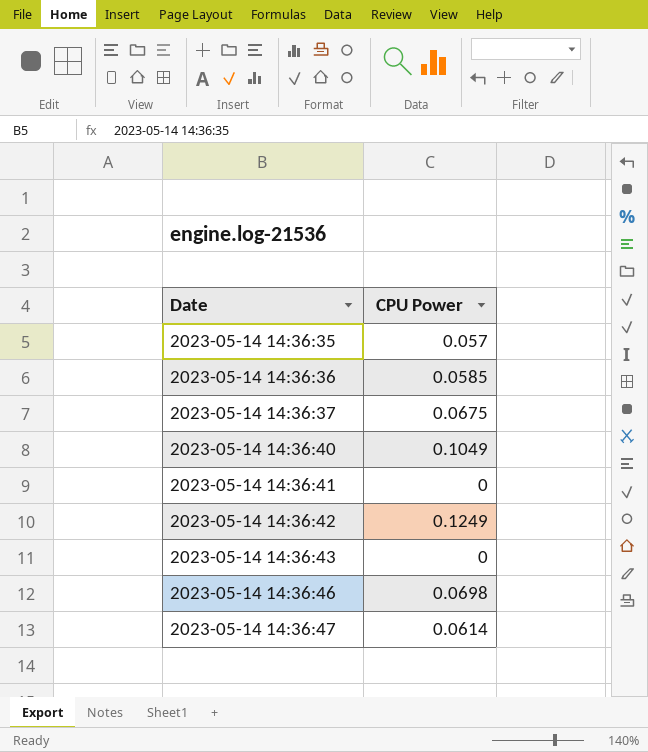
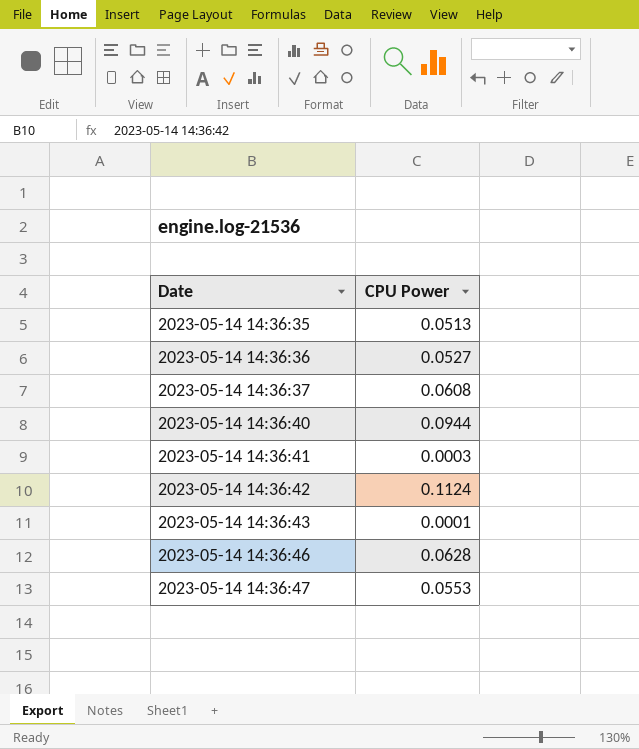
2023-05-14 14:36:35 | CPU Power: 0.057 -> 0.0513
2023-05-14 14:36:36 | CPU Power: 0.0585 -> 0.0527
2023-05-14 14:36:37 | CPU Power: 0.0675 -> 0.0608
2023-05-14 14:36:40 | CPU Power: 0.1049 -> 0.0944
2023-05-14 14:36:41 | CPU Power: 0 -> 0.0003
2023-05-14 14:36:42 | CPU Power: 0.1249 -> 0.1124
2023-05-14 14:36:43 | CPU Power: 0 -> 0.0001
2023-05-14 14:36:46 | CPU Power: 0.0698 -> 0.0628
2023-05-14 14:36:47 | CPU Power: 0.0614 -> 0.0553

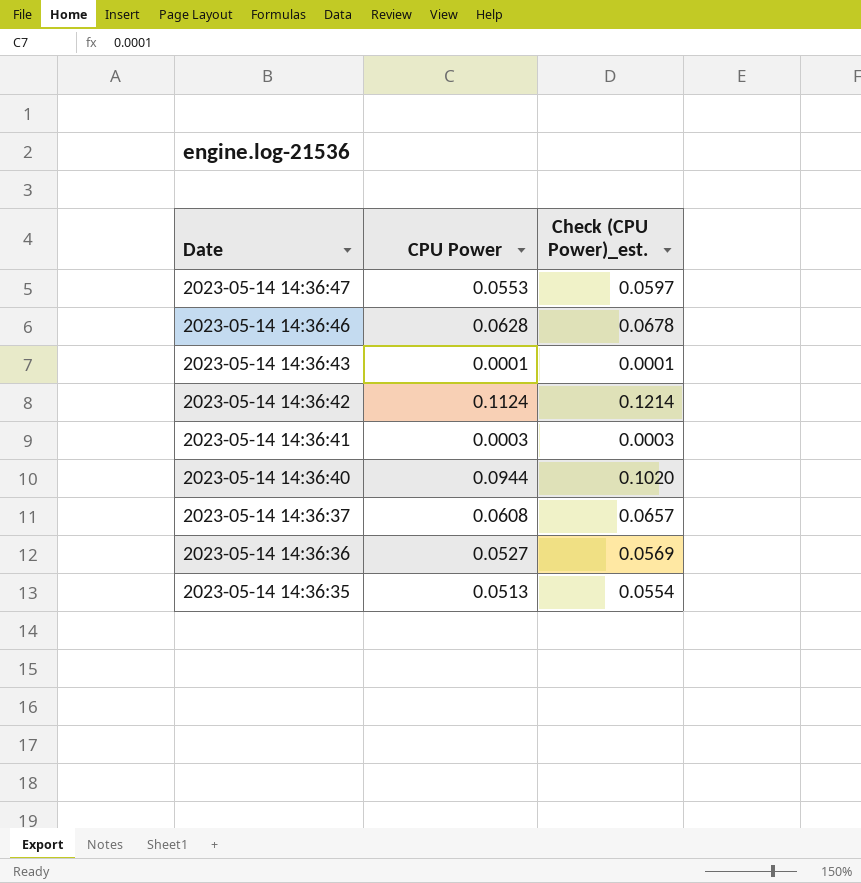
row order: Date ascending -> Date descending
column Check (CPU Power)_est. | formula: none -> [CPU Power] * 1.08

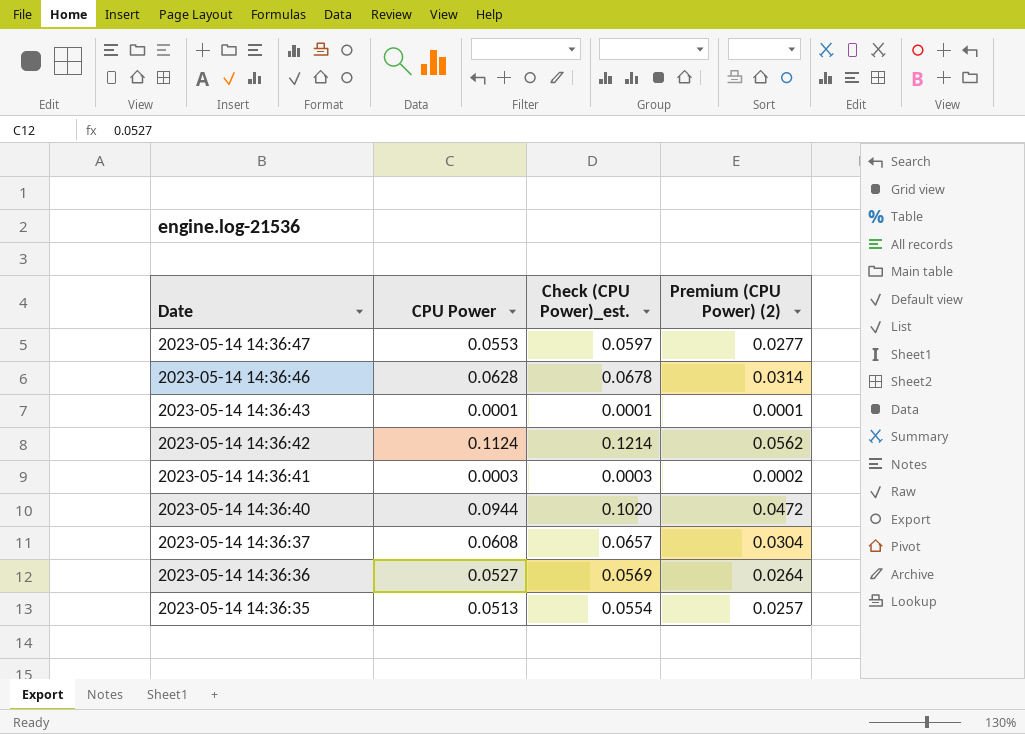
column Premium (CPU Power) (2) | formula: none -> [CPU Power] * 0.5

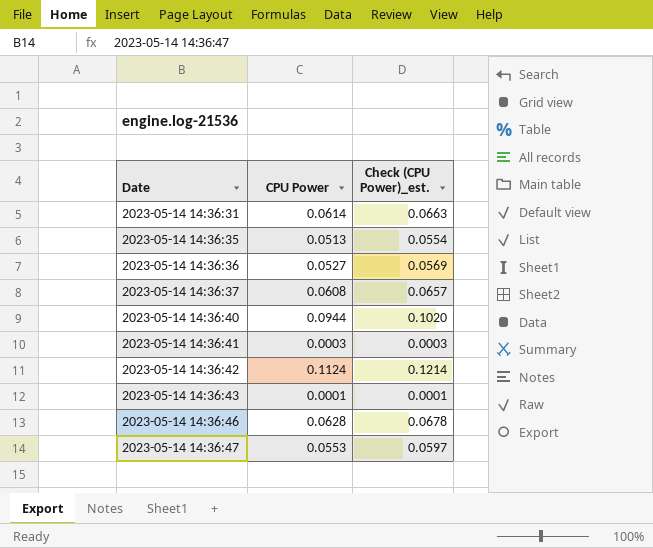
row order: Date descending -> Date ascending
column Premium (CPU Power) (2) | formula: [CPU Power] * 0.5 -> none
row 2023-05-14 14:36:31: none -> 0.0614 | 0.0663

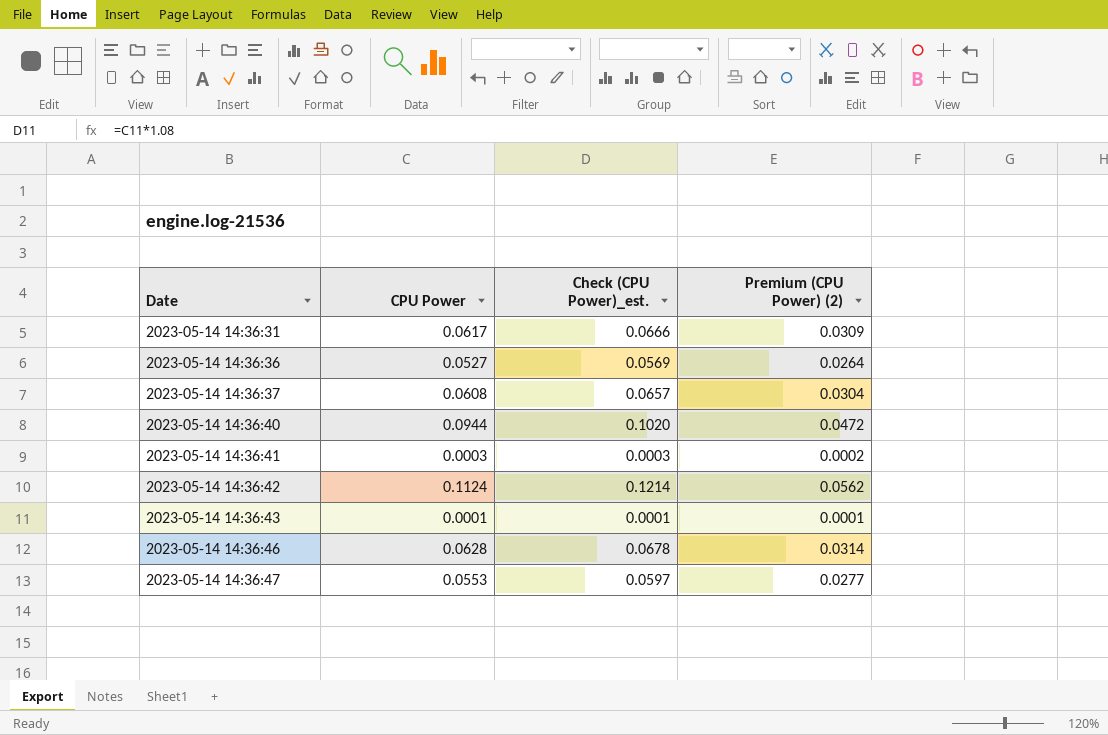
column Premium (CPU Power) (2) | formula: none -> [CPU Power] * 0.5
row 2023-05-14 14:36:35: 0.0513 | 0.0554 -> none
2023-05-14 14:36:31 | CPU Power: 0.0614 -> 0.0617
2023-05-14 14:36:31 | Check (CPU Power)_est.: 0.0663 -> 0.0666

